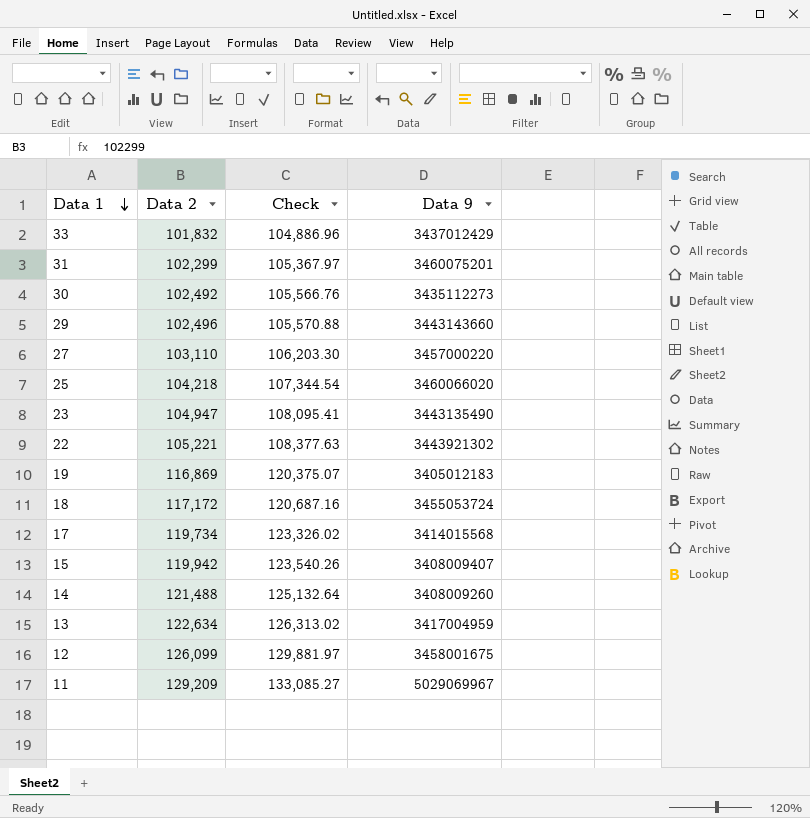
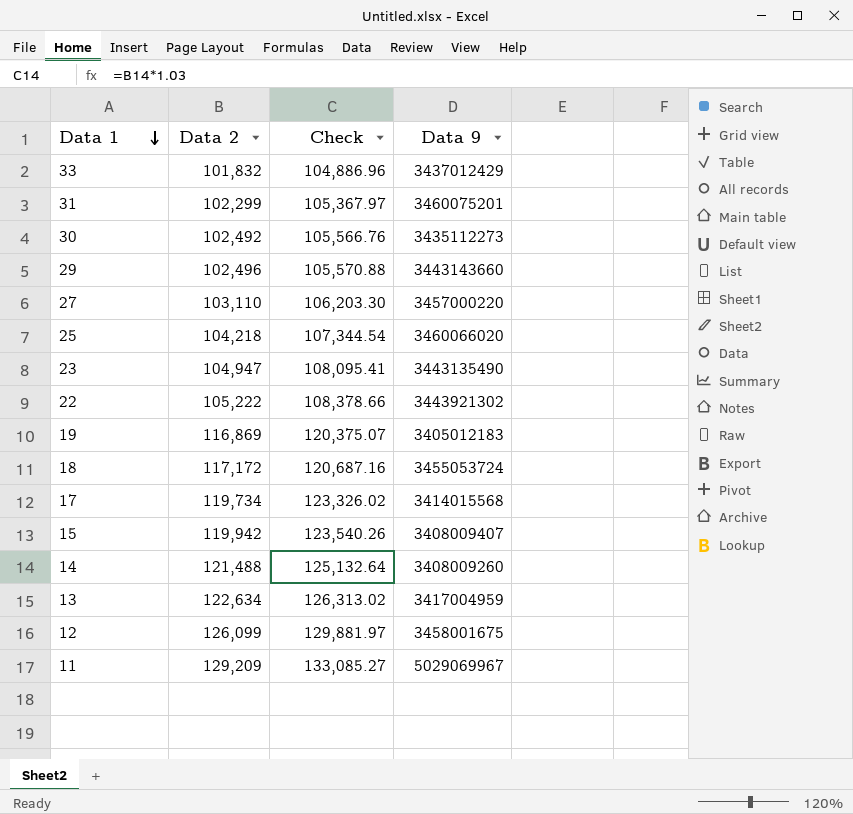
22 | Data 2: 105,221 -> 105,222
22 | Check: 108,377.63 -> 108,378.66

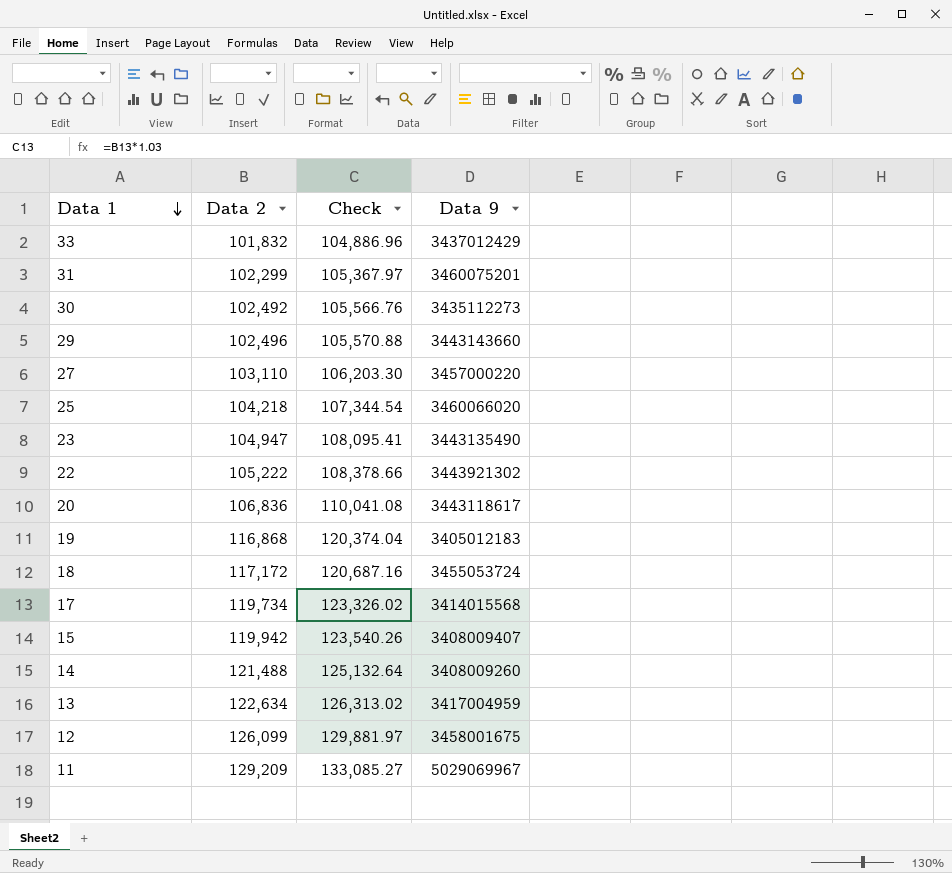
row 20: none -> 106,836 | 110,041.08 | 3443118617
19 | Data 2: 116,869 -> 116,868
19 | Check: 120,375.07 -> 120,374.04

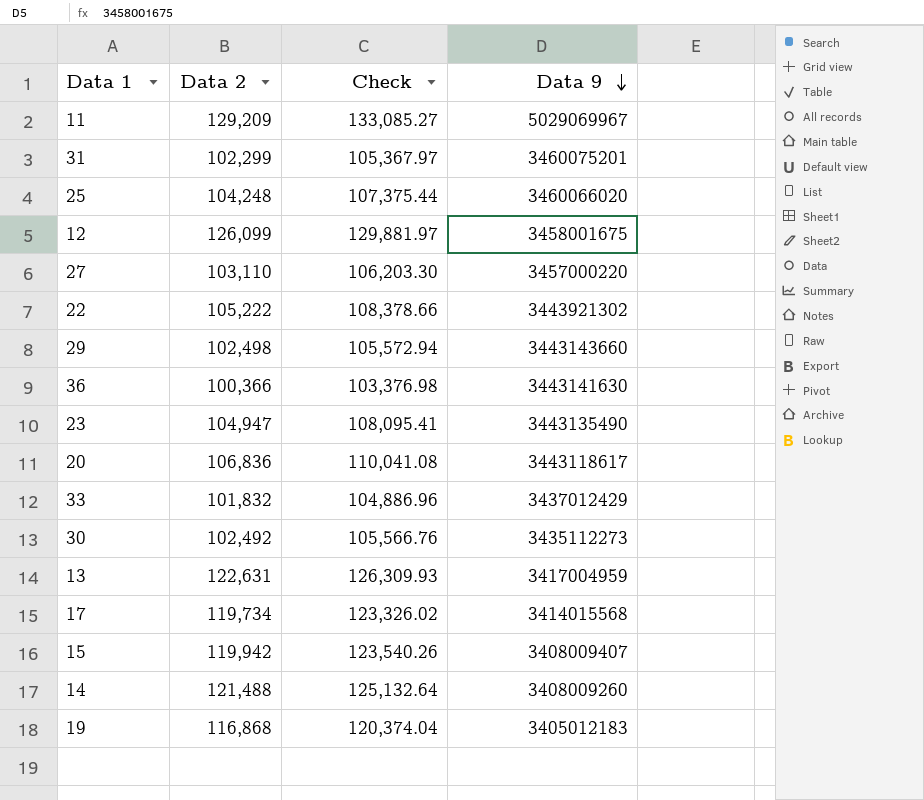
row order: Data 1 descending -> Data 9 descending
row 18: 117,172 | 120,687.16 | 3455053724 -> none
25 | Data 2: 104,218 -> 104,248
25 | Check: 107,344.54 -> 107,375.44
29 | Data 2: 102,496 -> 102,498
29 | Check: 105,570.88 -> 105,572.94
row 36: none -> 100,366 | 103,376.98 | 3443141630
13 | Data 2: 122,634 -> 122,631
13 | Check: 126,313.02 -> 126,309.93

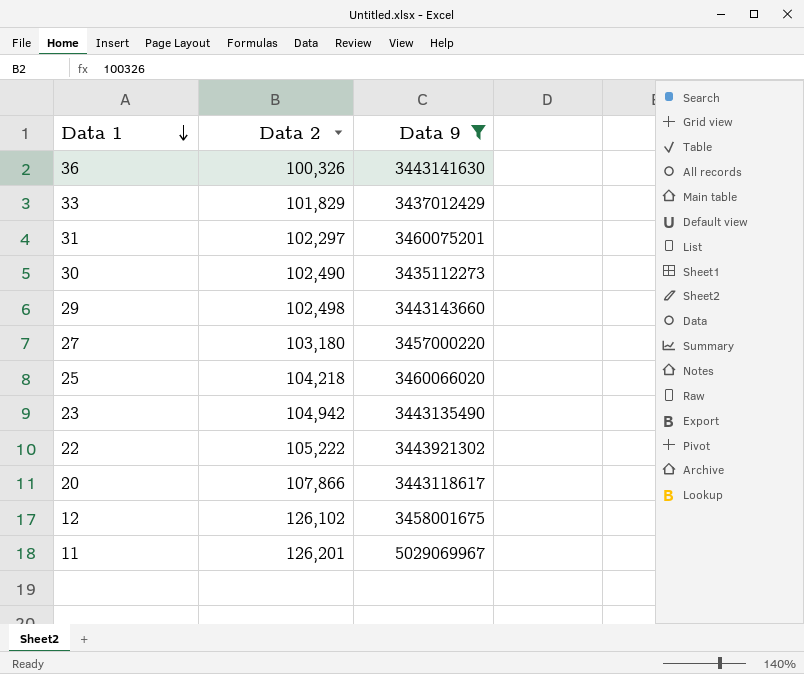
filter: none -> Data 9 >= 3435112273
row order: Data 9 descending -> Data 1 descending
column Check | formula: [Data 2] * 1.03 -> none
36 | Data 2: 100,366 -> 100,326
33 | Data 2: 101,832 -> 101,829
31 | Data 2: 102,299 -> 102,297
30 | Data 2: 102,492 -> 102,490
27 | Data 2: 103,110 -> 103,180
25 | Data 2: 104,248 -> 104,218
23 | Data 2: 104,947 -> 104,942
20 | Data 2: 106,836 -> 107,866
12 | Data 2: 126,099 -> 126,102
11 | Data 2: 129,209 -> 126,201

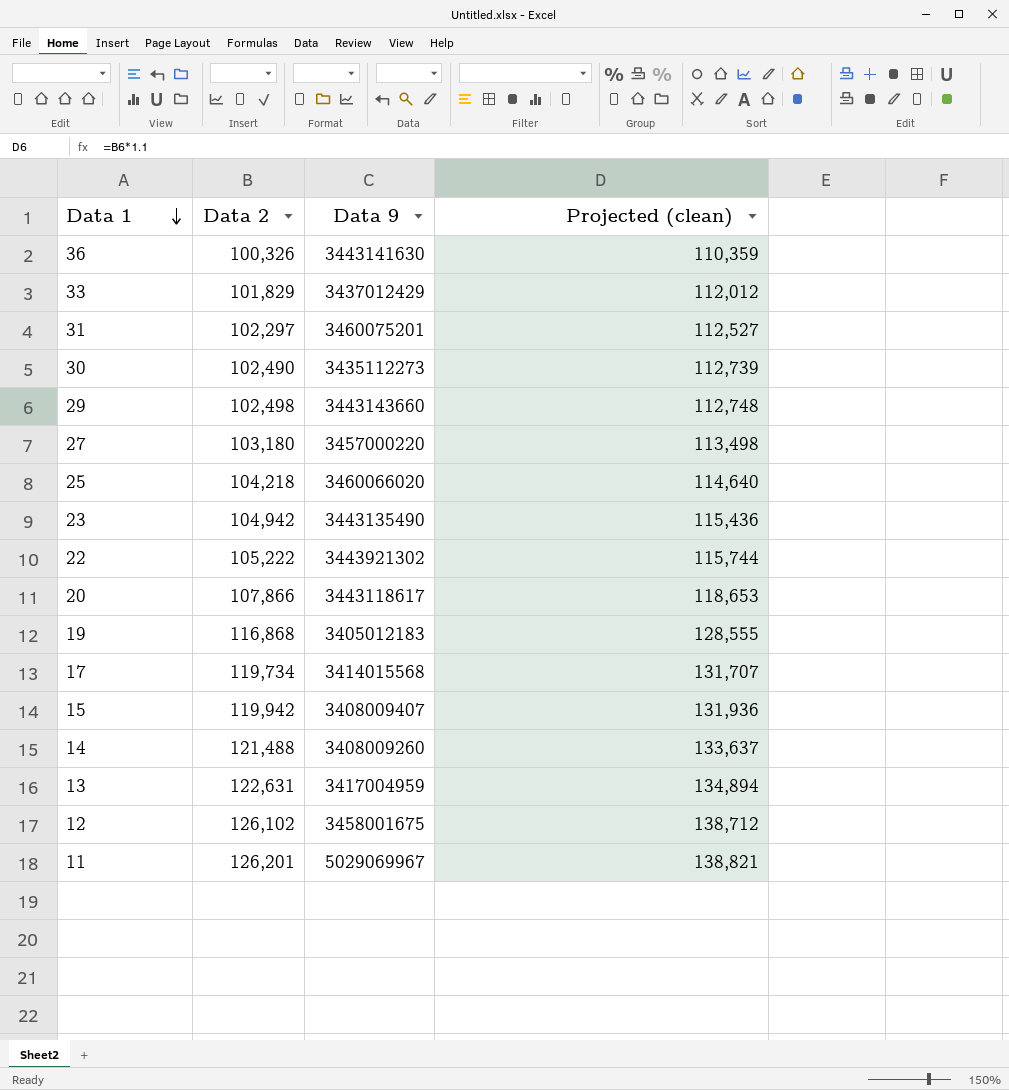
filter: Data 9 >= 3435112273 -> none
column Projected (clean) | formula: none -> [Data 2] * 1.1

